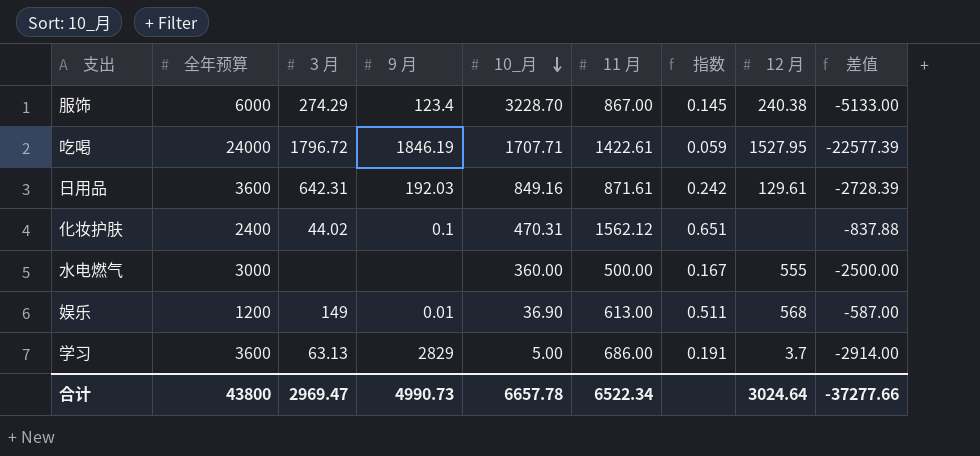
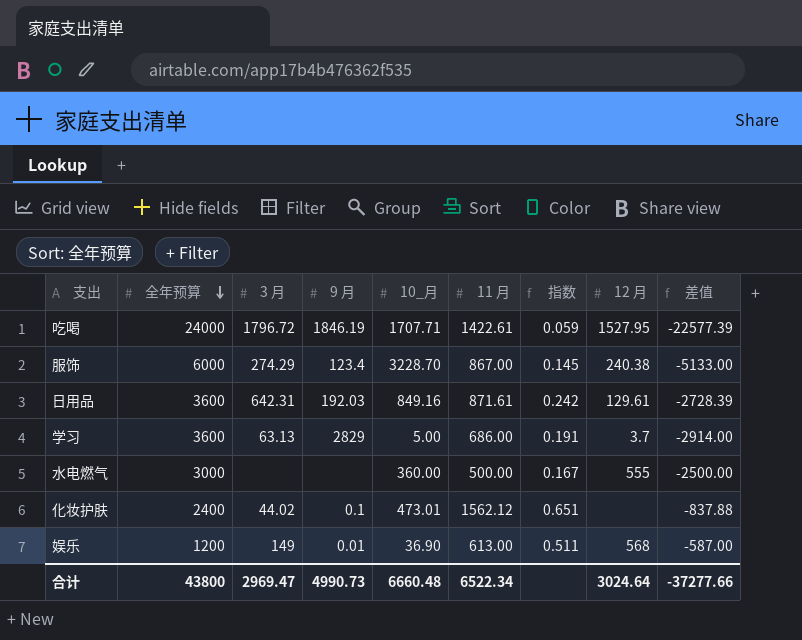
row order: 10_月 descending -> 全年预算 descending
化妆护肤 | 10_月: 470.31 -> 473.01
合计 | 10_月: 6657.78 -> 6660.48

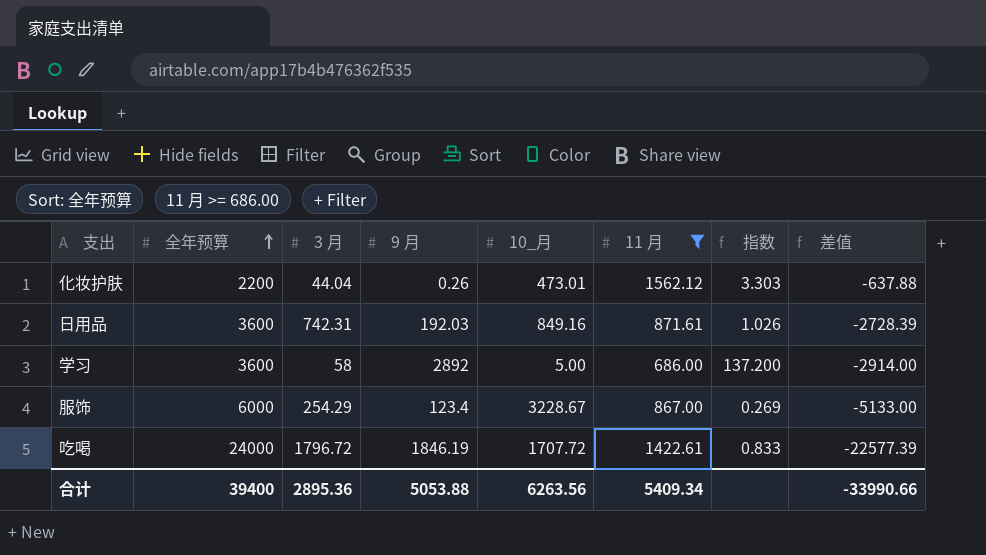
filter: none -> 11 月 >= 686.00
row order: 全年预算 descending -> 全年预算 ascending
column 12 月 | position: 8 -> none
column 指数 | formula: [11 月] / [全年预算] -> [11 月] / [10_月]
化妆护肤 | 全年预算: 2400 -> 2200
化妆护肤 | 3 月: 44.02 -> 44.04
化妆护肤 | 9 月: 0.1 -> 0.26
化妆护肤 | 差值: -837.88 -> -637.88
日用品 | 3 月: 642.31 -> 742.31
学习 | 3 月: 63.13 -> 58
学习 | 9 月: 2829 -> 2892
服饰 | 3 月: 274.29 -> 254.29
服饰 | 10_月: 3228.70 -> 3228.67
吃喝 | 10_月: 1707.71 -> 1707.72
合计 | 全年预算: 43800 -> 39400
合计 | 3 月: 2969.47 -> 2895.36
合计 | 9 月: 4990.73 -> 5053.88
合计 | 10_月: 6660.48 -> 6263.56
合计 | 11 月: 6522.34 -> 5409.34
合计 | 差值: -37277.66 -> -33990.66

